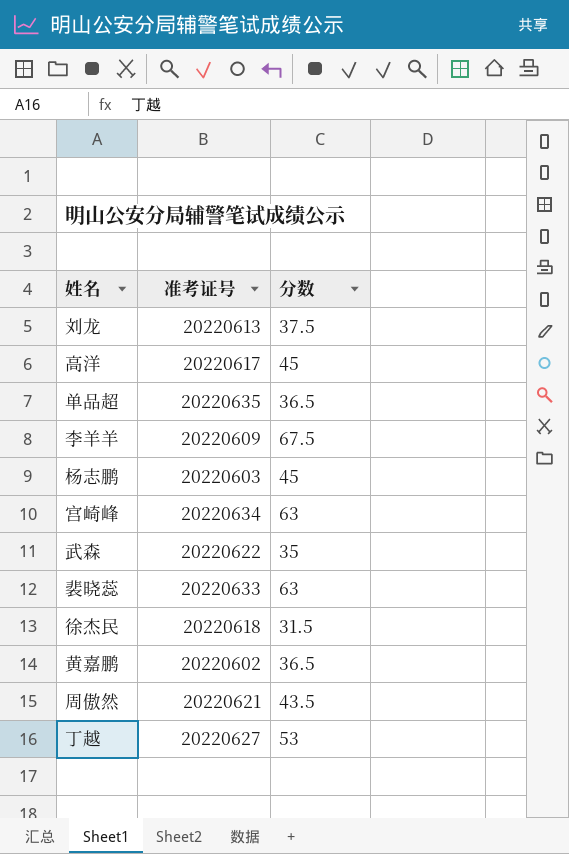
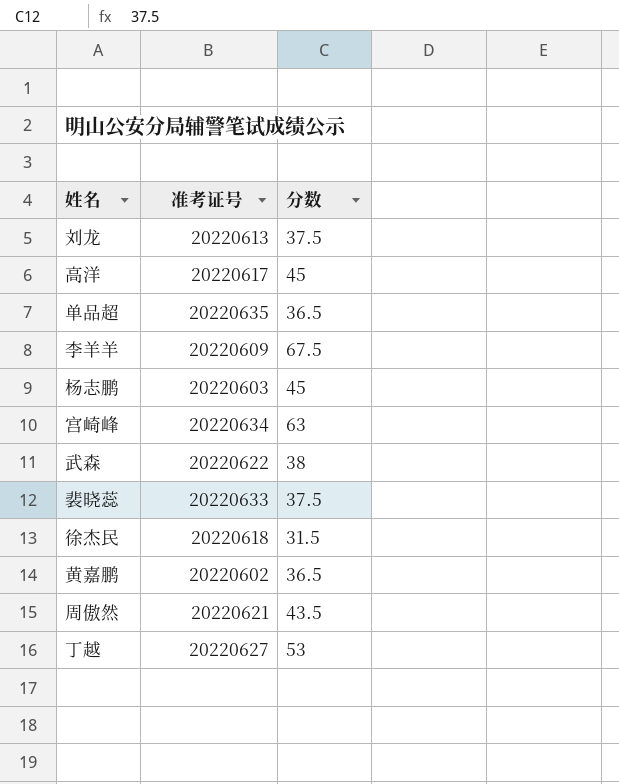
武森 | 分数: 35 -> 38
裴晓蕊 | 分数: 63 -> 37.5

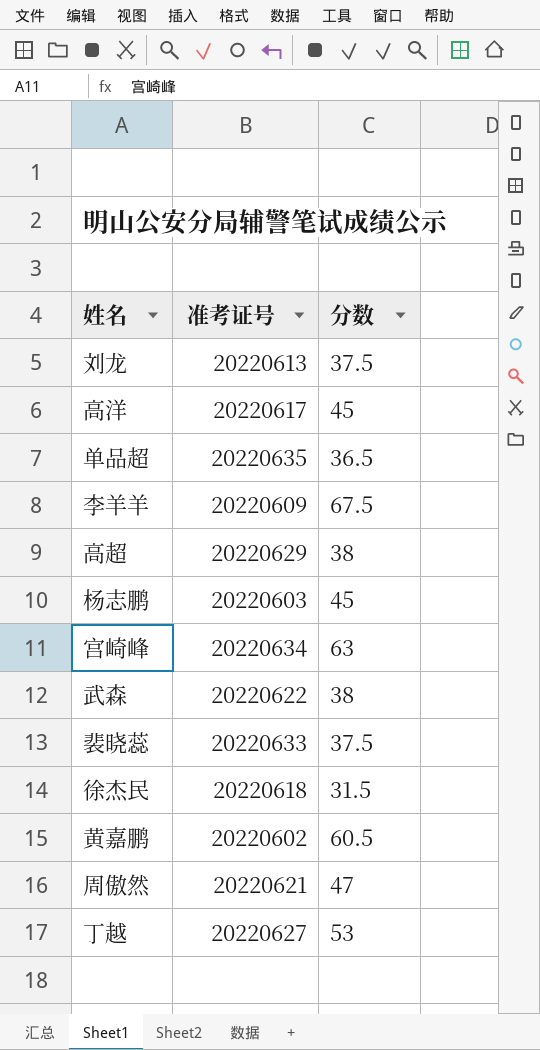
row 高超: none -> 20220629 | 38
黄嘉鹏 | 分数: 36.5 -> 60.5
周傲然 | 分数: 43.5 -> 47

